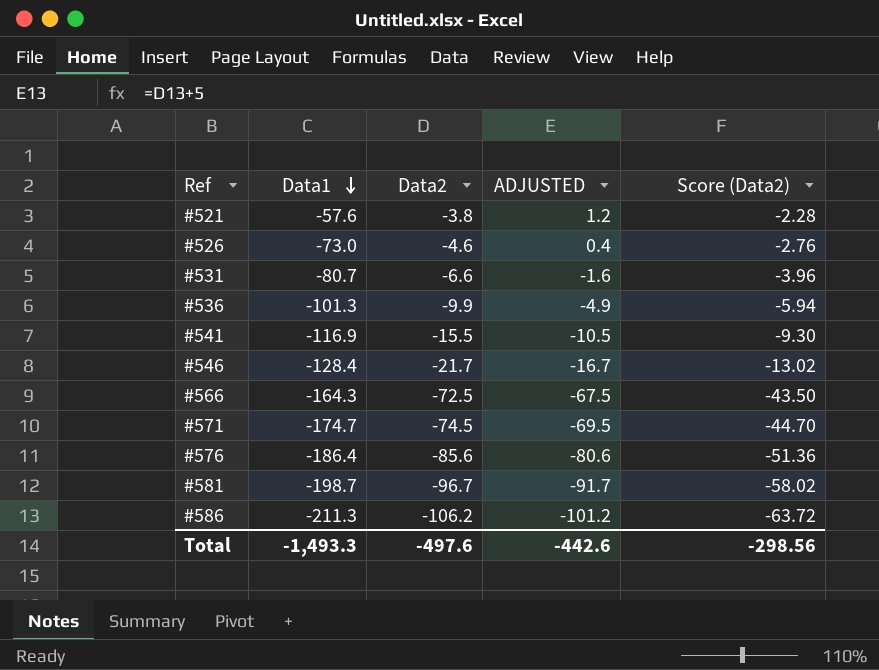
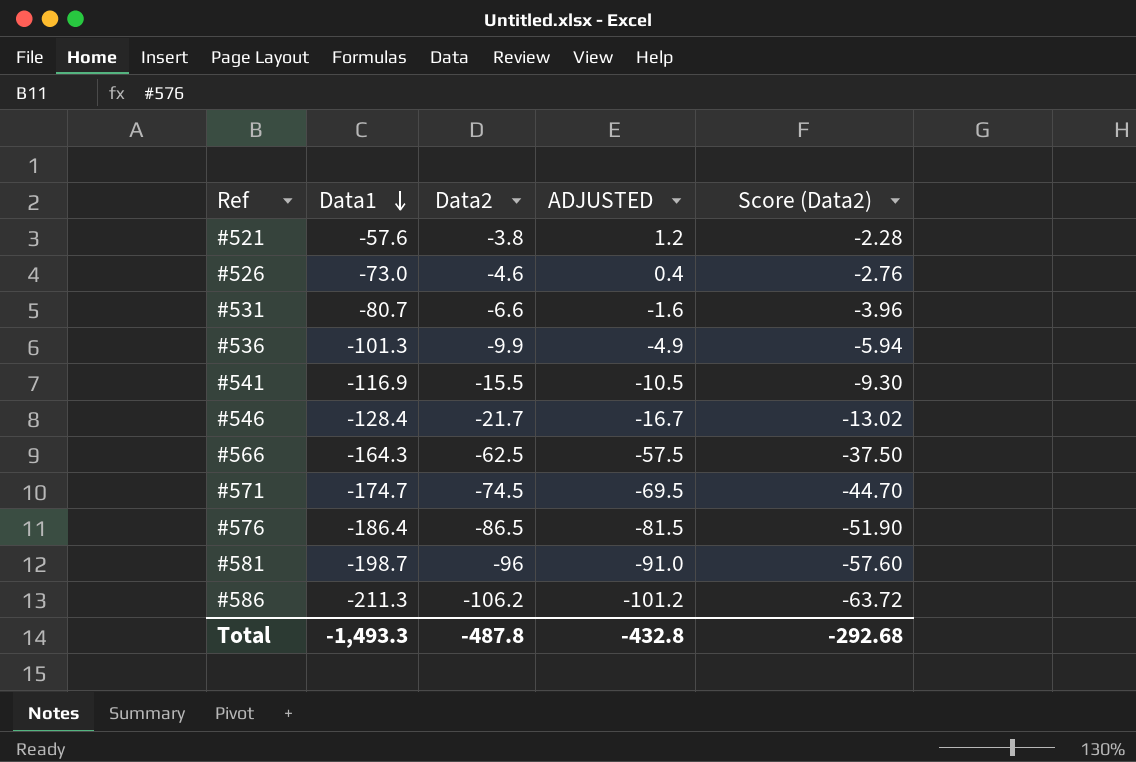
#566 | Data2: -72.5 -> -62.5
#566 | ADJUSTED: -67.5 -> -57.5
#566 | Score (Data2): -43.50 -> -37.50
#576 | Data2: -85.6 -> -86.5
#576 | ADJUSTED: -80.6 -> -81.5
#576 | Score (Data2): -51.36 -> -51.90
#581 | Data2: -96.7 -> -96
#581 | ADJUSTED: -91.7 -> -91.0
#581 | Score (Data2): -58.02 -> -57.60
Total | Data2: -497.6 -> -487.8
Total | ADJUSTED: -442.6 -> -432.8
Total | Score (Data2): -298.56 -> -292.68

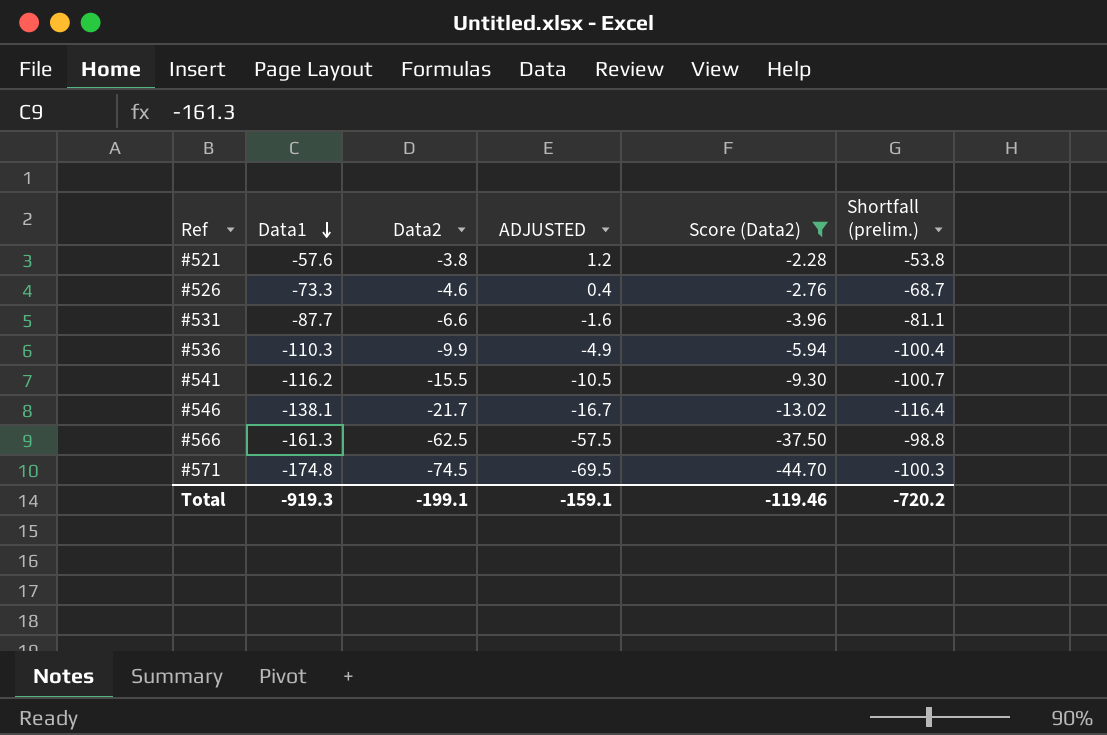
filter: none -> Score (Data2) >= -44.70
column Shortfall (prelim.) | formula: none -> [Data1] - [Data2]
#526 | Data1: -73.0 -> -73.3
#531 | Data1: -80.7 -> -87.7
#536 | Data1: -101.3 -> -110.3
#541 | Data1: -116.9 -> -116.2
#546 | Data1: -128.4 -> -138.1
#566 | Data1: -164.3 -> -161.3
#571 | Data1: -174.7 -> -174.8
Total | Data1: -1,493.3 -> -919.3
Total | Data2: -487.8 -> -199.1
Total | ADJUSTED: -432.8 -> -159.1
Total | Score (Data2): -292.68 -> -119.46

